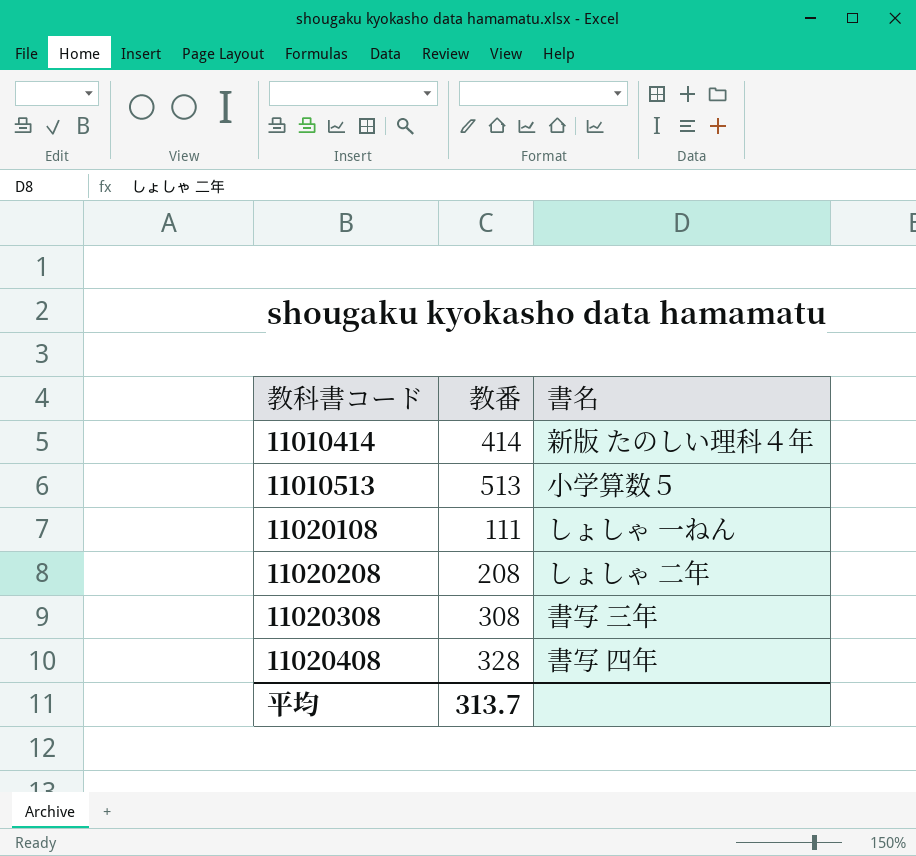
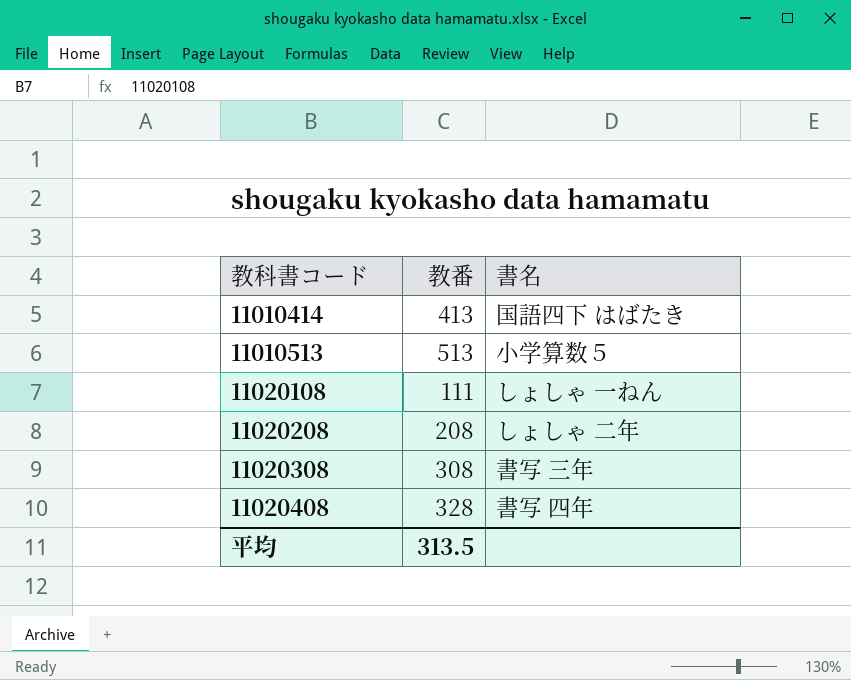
11010414 | 教番: 414 -> 413
11010414 | 書名: 新版 たのしい理科４年 -> 国語四下 はばたき
平均 | 教番: 313.7 -> 313.5

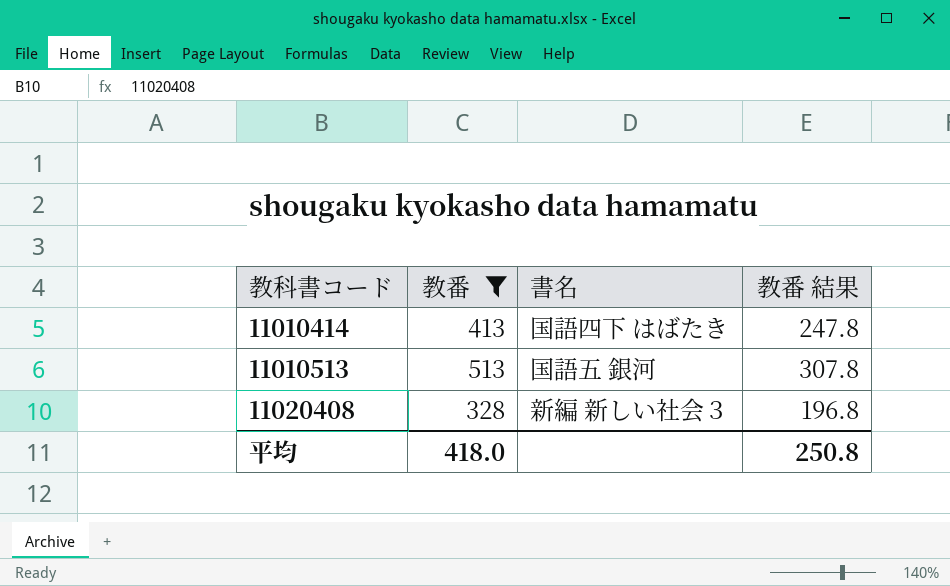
filter: none -> 教番 >= 328
column 教番 結果 | formula: none -> [教番] * 0.6
11010513 | 書名: 小学算数５ -> 国語五 銀河
11020408 | 書名: 書写 四年 -> 新編 新しい社会３
平均 | 教番: 313.5 -> 418.0

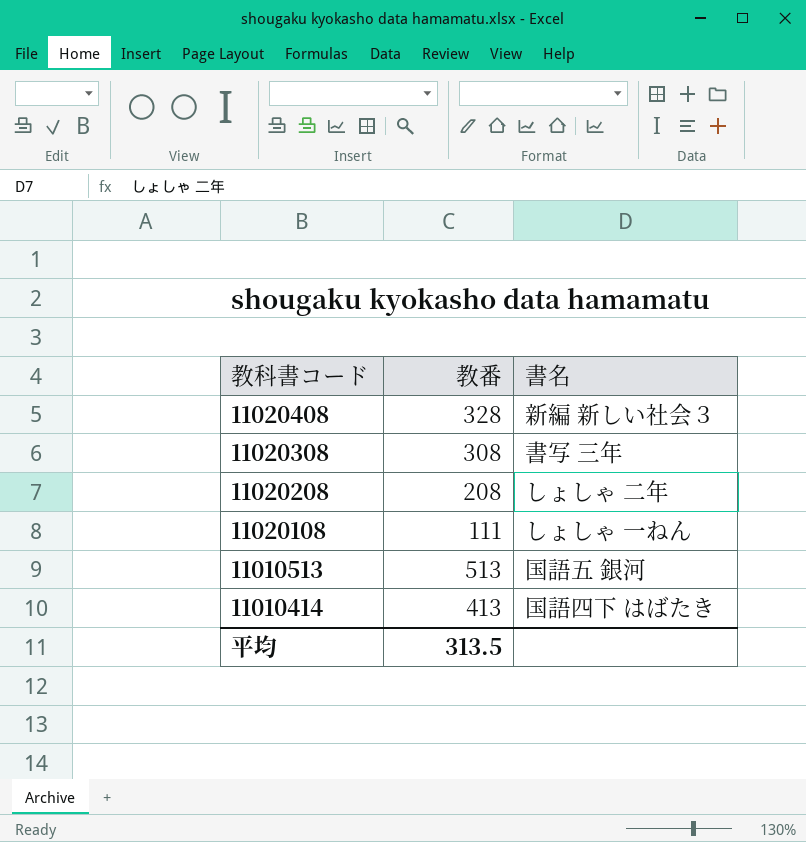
filter: 教番 >= 328 -> none
row order: 教科書コード ascending -> 教科書コード descending
column 教番 結果 | formula: [教番] * 0.6 -> none
平均 | 教番: 418.0 -> 313.5

